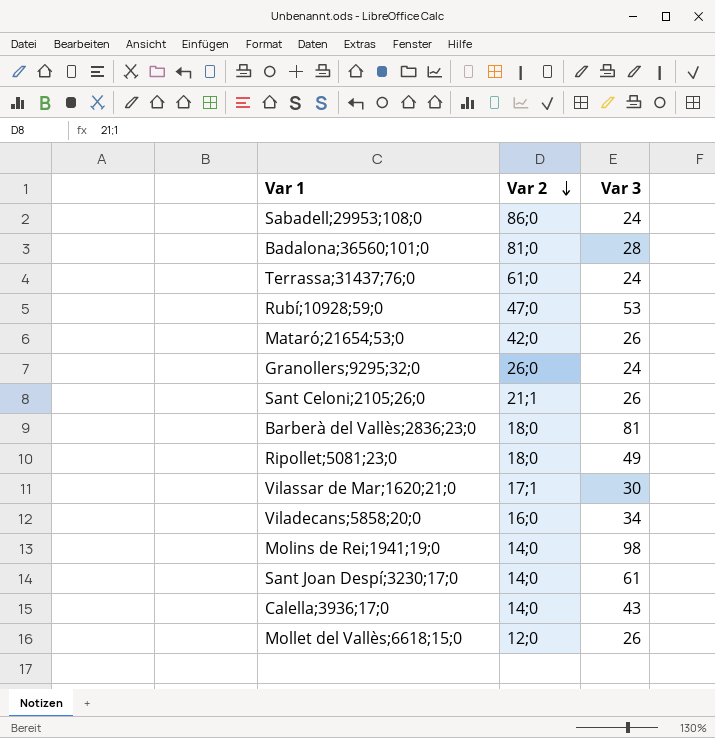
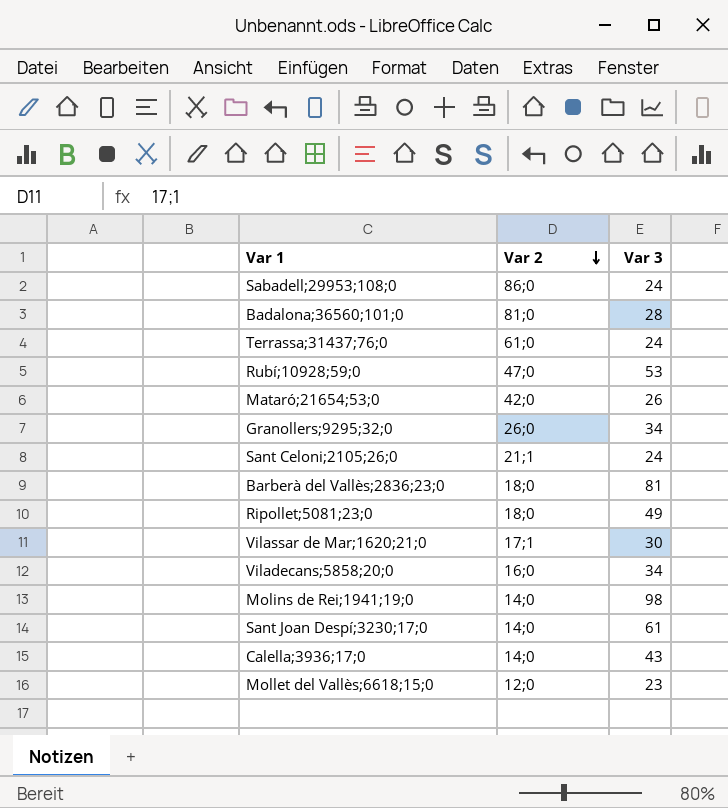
Granollers;9295;32;0 | Var 3: 24 -> 34
Sant Celoni;2105;26;0 | Var 3: 26 -> 24
Mollet del Vallès;6618;15;0 | Var 3: 26 -> 23

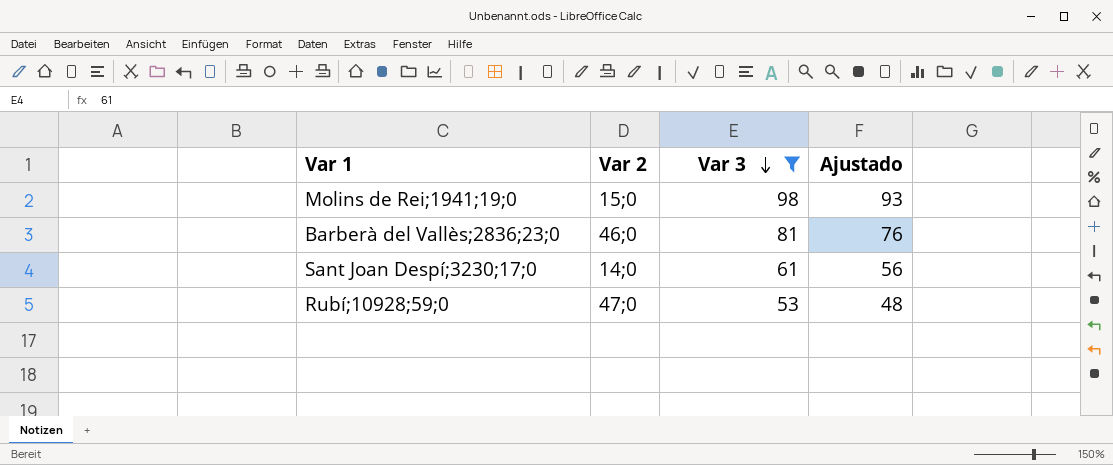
filter: none -> Var 3 >= 53
row order: Var 2 descending -> Var 3 descending
column Ajustado | formula: none -> [Var 3] - 5
Molins de Rei;1941;19;0 | Var 2: 14;0 -> 15;0
Barberà del Vallès;2836;23;0 | Var 2: 18;0 -> 46;0

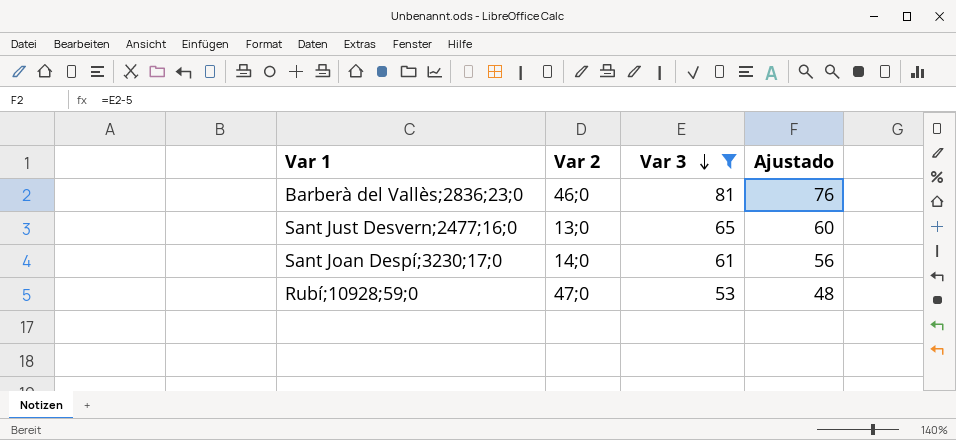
row Molins de Rei;1941;19;0: 15;0 | 98 | 93 -> none
row Sant Just Desvern;2477;16;0: none -> 13;0 | 65 | 60

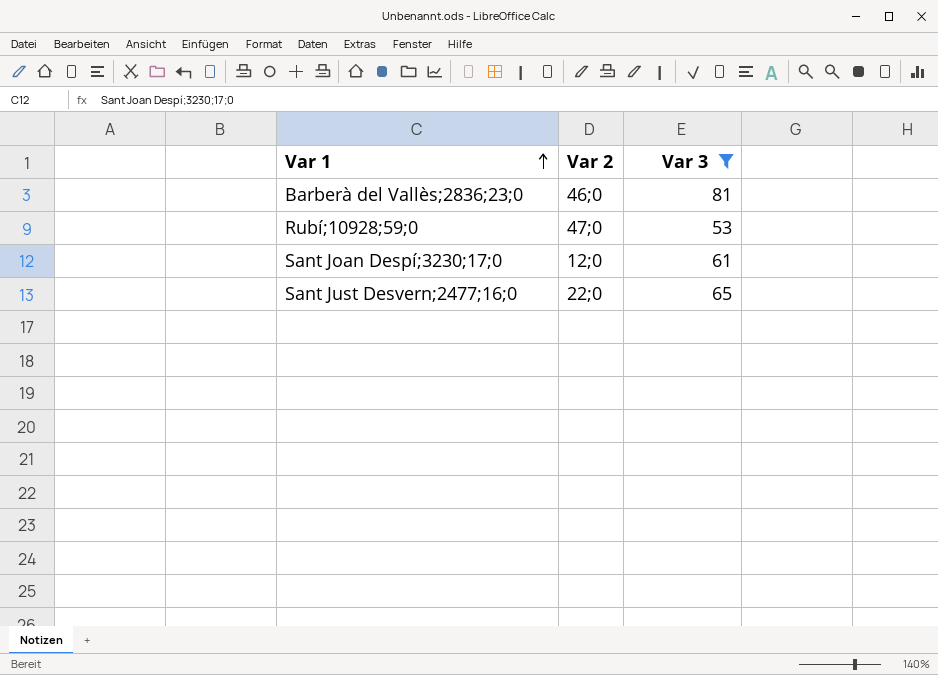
row order: Var 3 descending -> Var 1 ascending
column Ajustado | formula: [Var 3] - 5 -> none
Sant Joan Despí;3230;17;0 | Var 2: 14;0 -> 12;0
Sant Just Desvern;2477;16;0 | Var 2: 13;0 -> 22;0

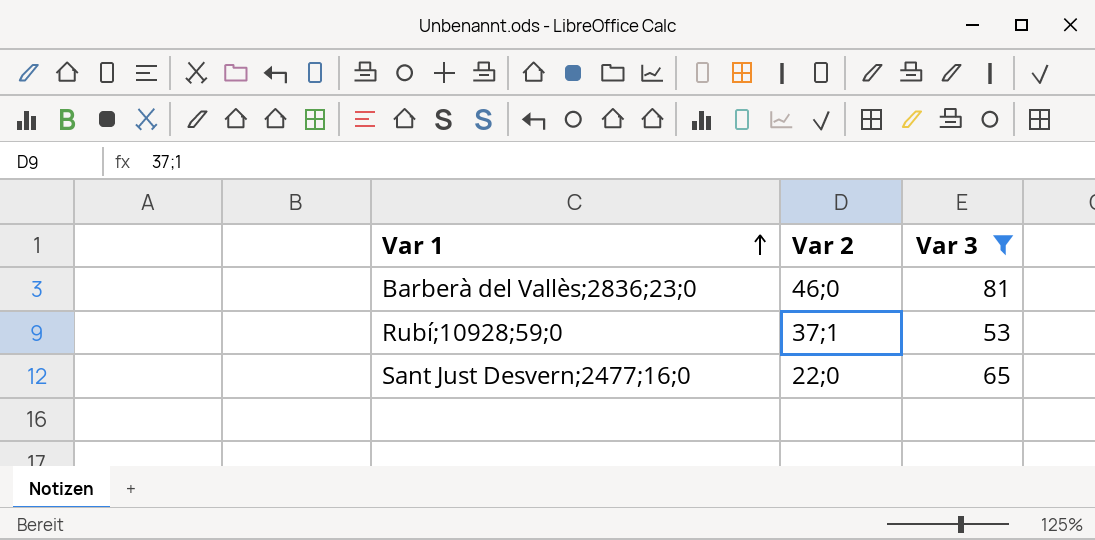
row Sant Joan Despí;3230;17;0: 12;0 | 61 -> none
Rubí;10928;59;0 | Var 2: 47;0 -> 37;1

